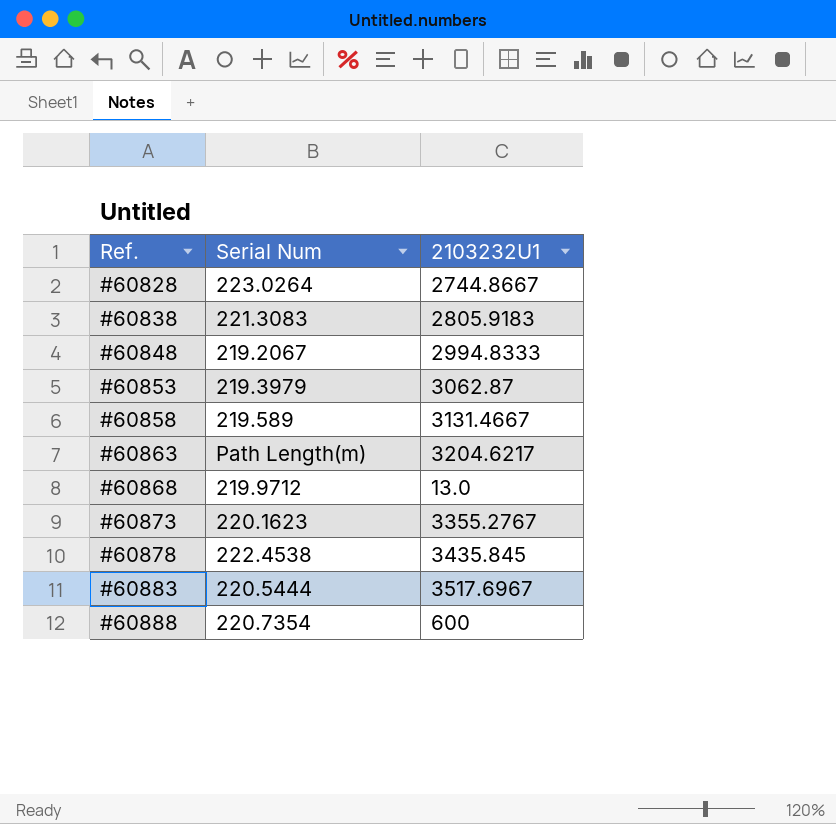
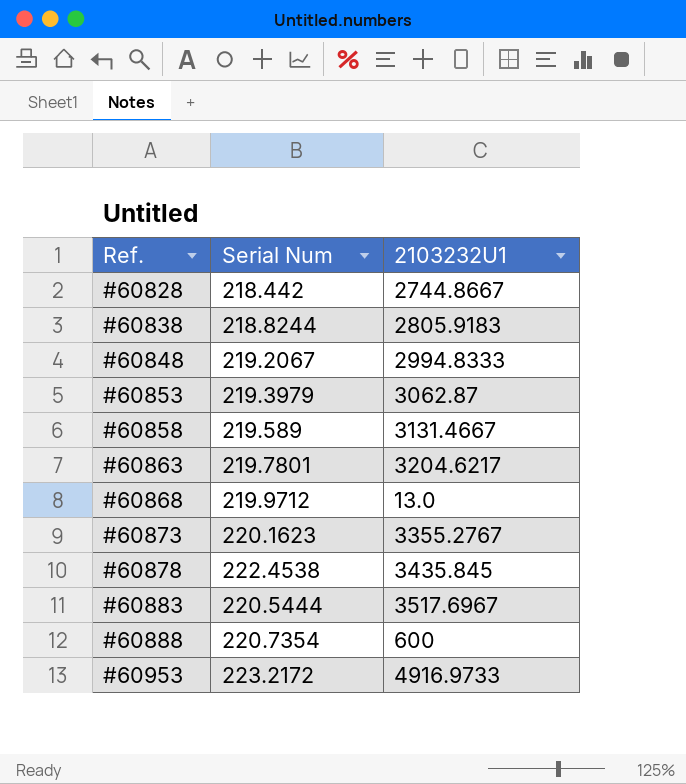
#60828 | Serial Num: 223.0264 -> 218.442
#60838 | Serial Num: 221.3083 -> 218.8244
#60863 | Serial Num: Path Length(m) -> 219.7801
row #60953: none -> 223.2172 | 4916.9733

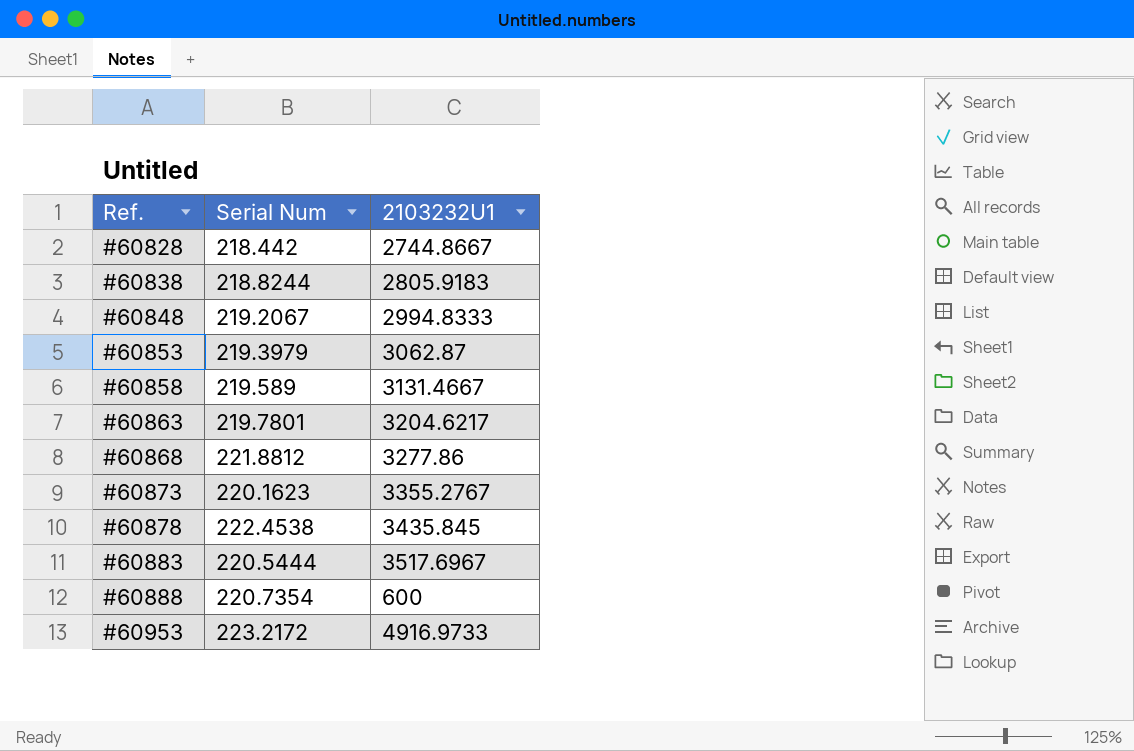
#60868 | Serial Num: 219.9712 -> 221.8812
#60868 | 2103232U1: 13.0 -> 3277.86

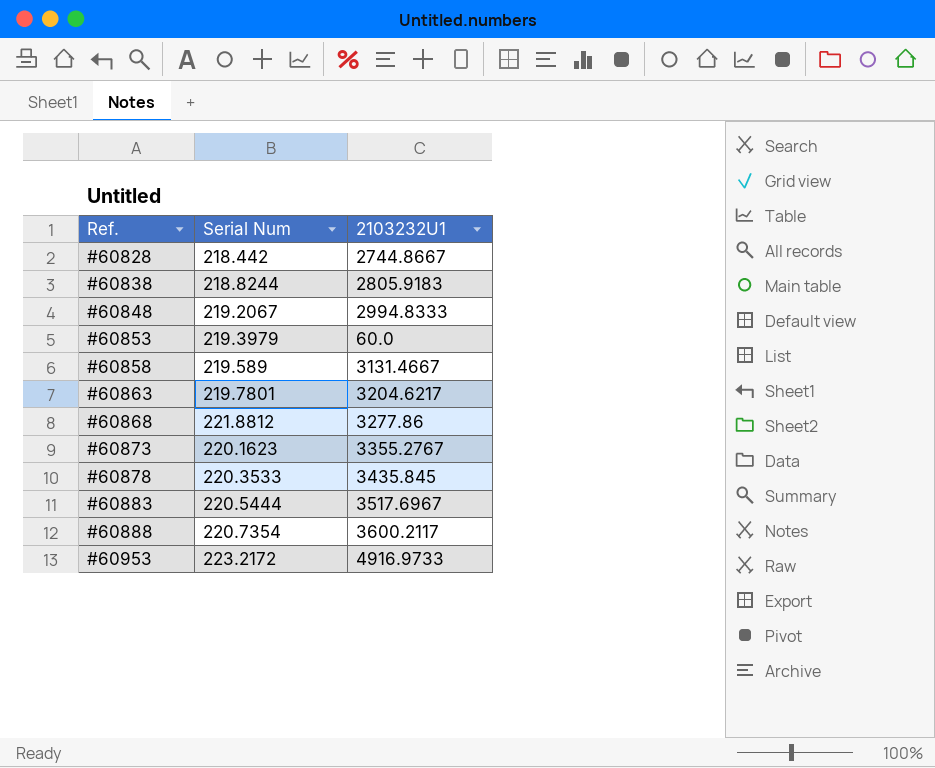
#60853 | 2103232U1: 3062.87 -> 60.0
#60878 | Serial Num: 222.4538 -> 220.3533
#60888 | 2103232U1: 600 -> 3600.2117

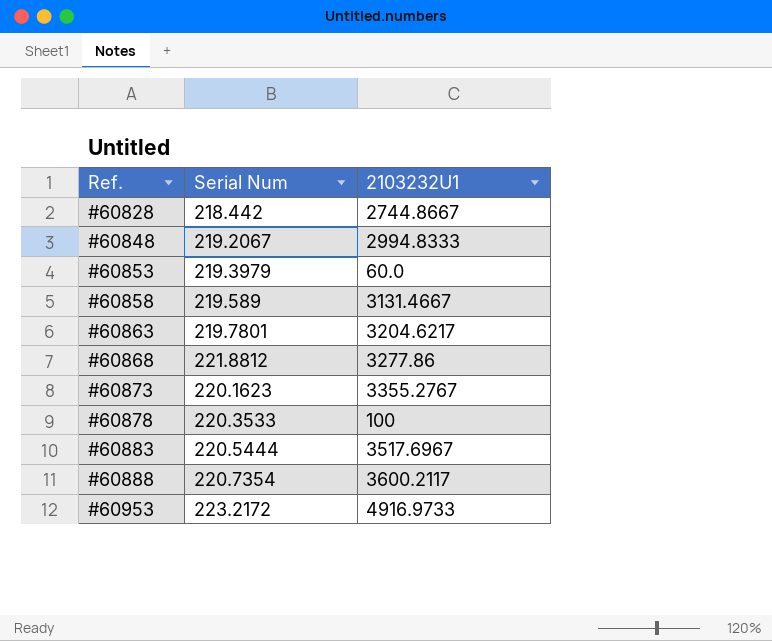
row #60838: 218.8244 | 2805.9183 -> none
#60878 | 2103232U1: 3435.845 -> 100

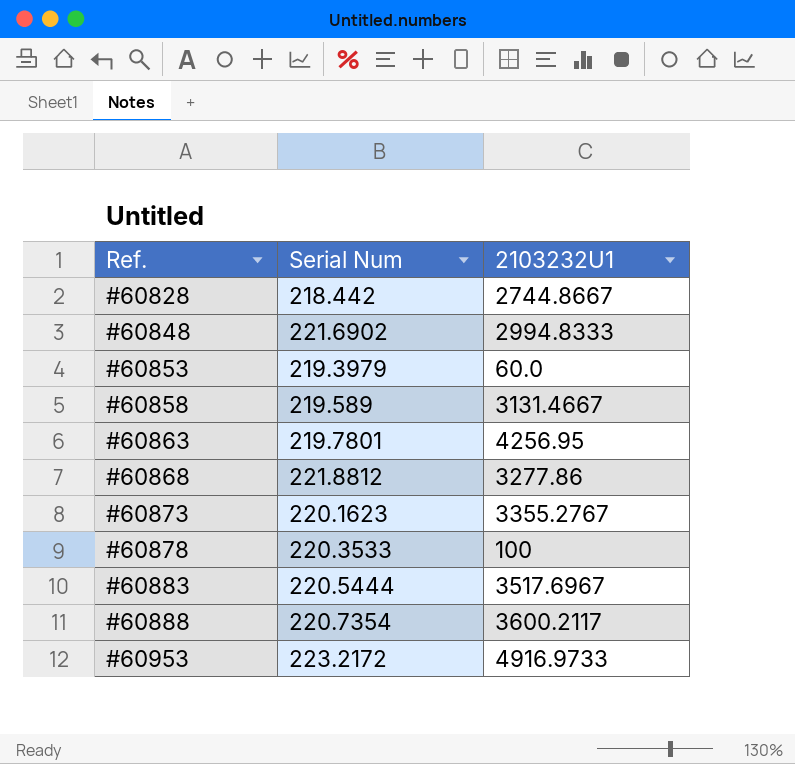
#60848 | Serial Num: 219.2067 -> 221.6902
#60863 | 2103232U1: 3204.6217 -> 4256.95

